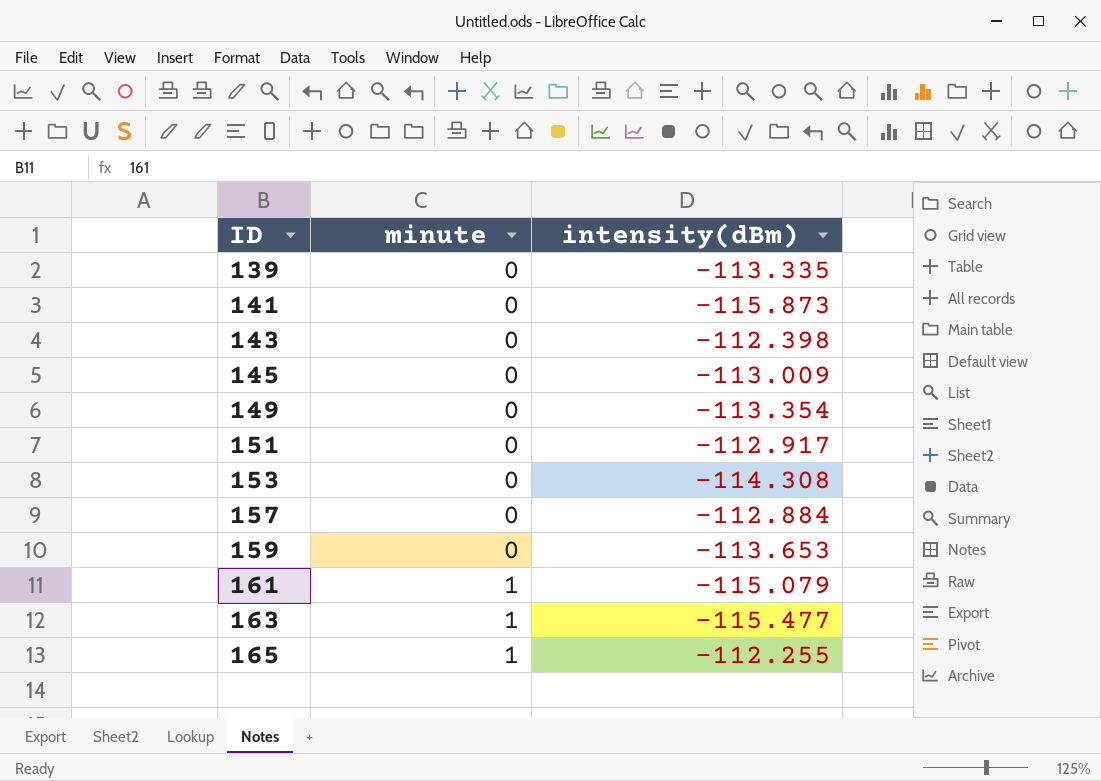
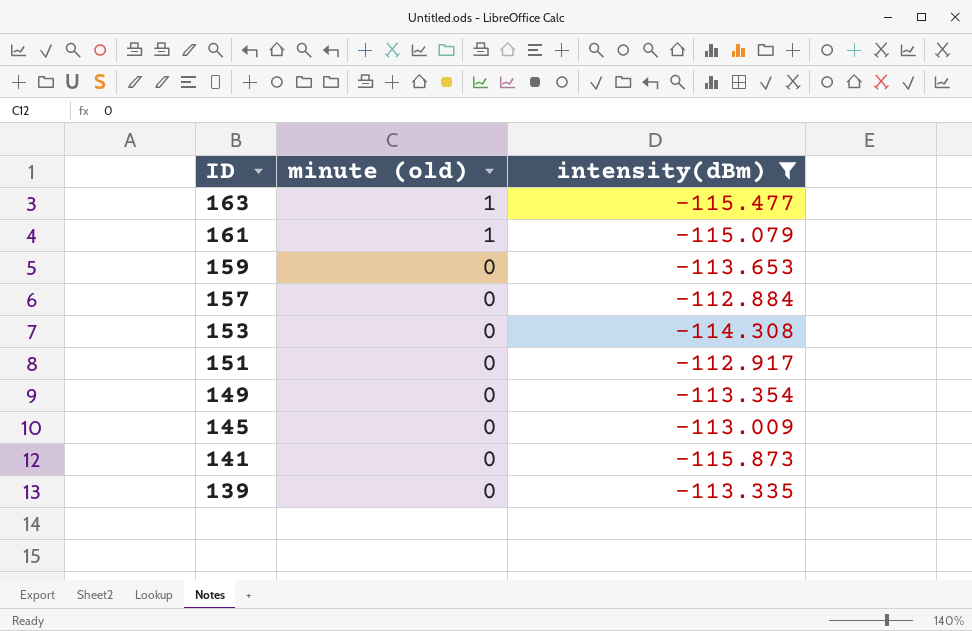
filter: none -> intensity(dBm) <= -112.884
row order: ID ascending -> ID descending
column name: minute -> minute (old)

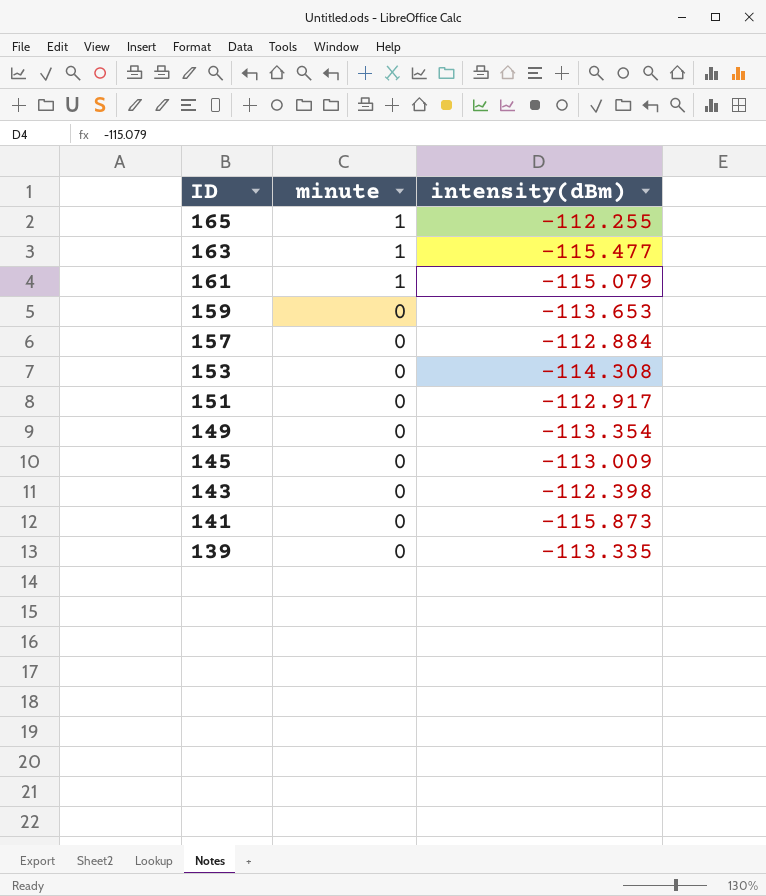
filter: intensity(dBm) <= -112.884 -> none
column name: minute (old) -> minute

